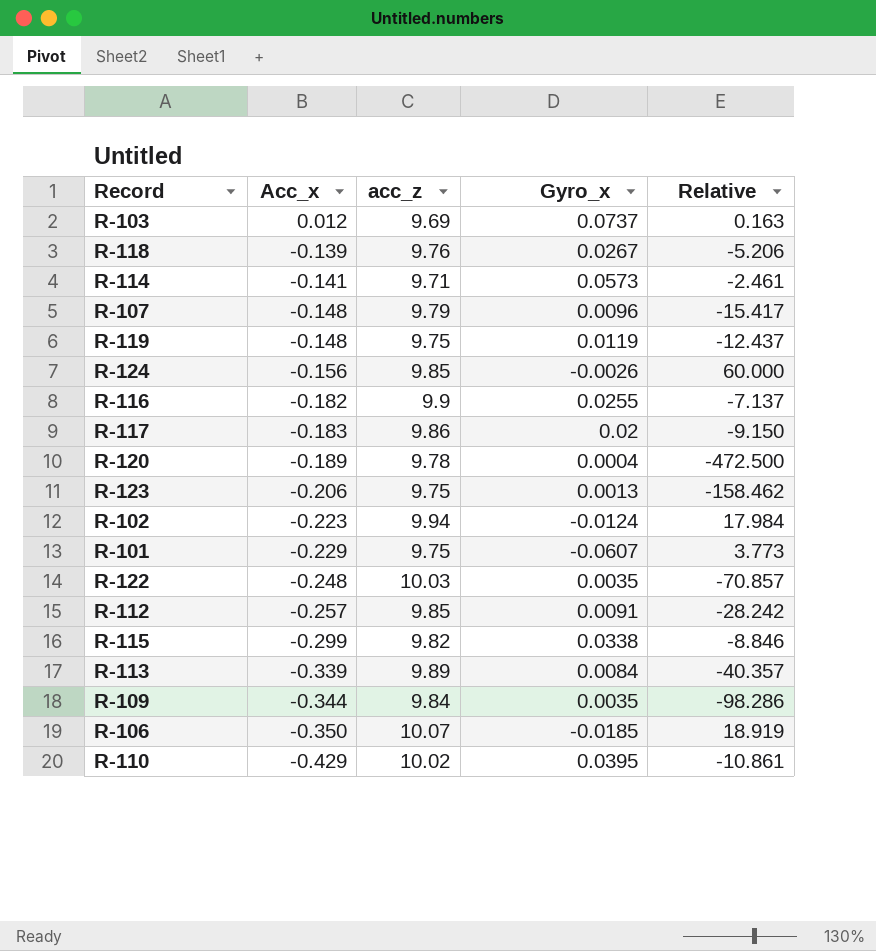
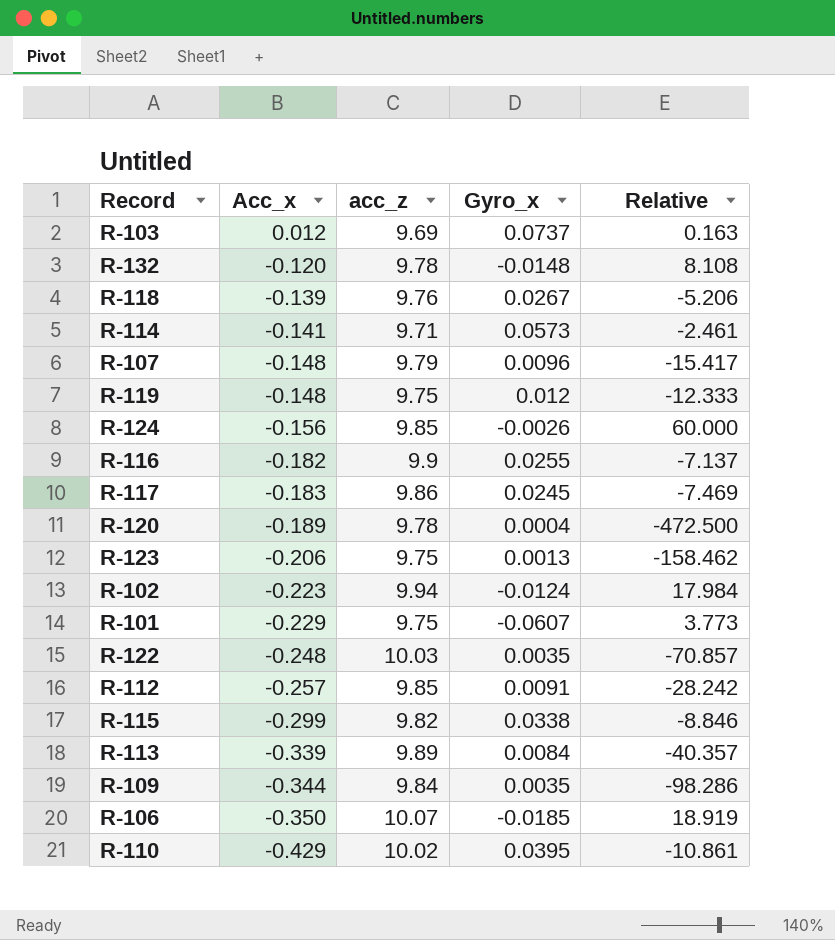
row R-132: none -> -0.120 | 9.78 | -0.0148 | 8.108
R-119 | Gyro_x: 0.0119 -> 0.012
R-119 | Relative: -12.437 -> -12.333
R-117 | Gyro_x: 0.02 -> 0.0245
R-117 | Relative: -9.150 -> -7.469

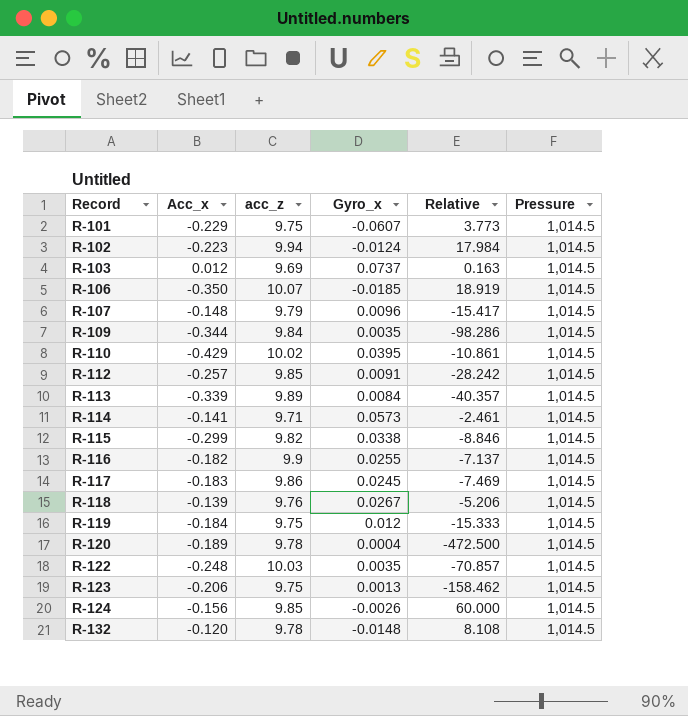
row order: Acc_x descending -> Record ascending
column Pressure | position: none -> 6
R-119 | Acc_x: -0.148 -> -0.184
R-119 | Relative: -12.333 -> -15.333

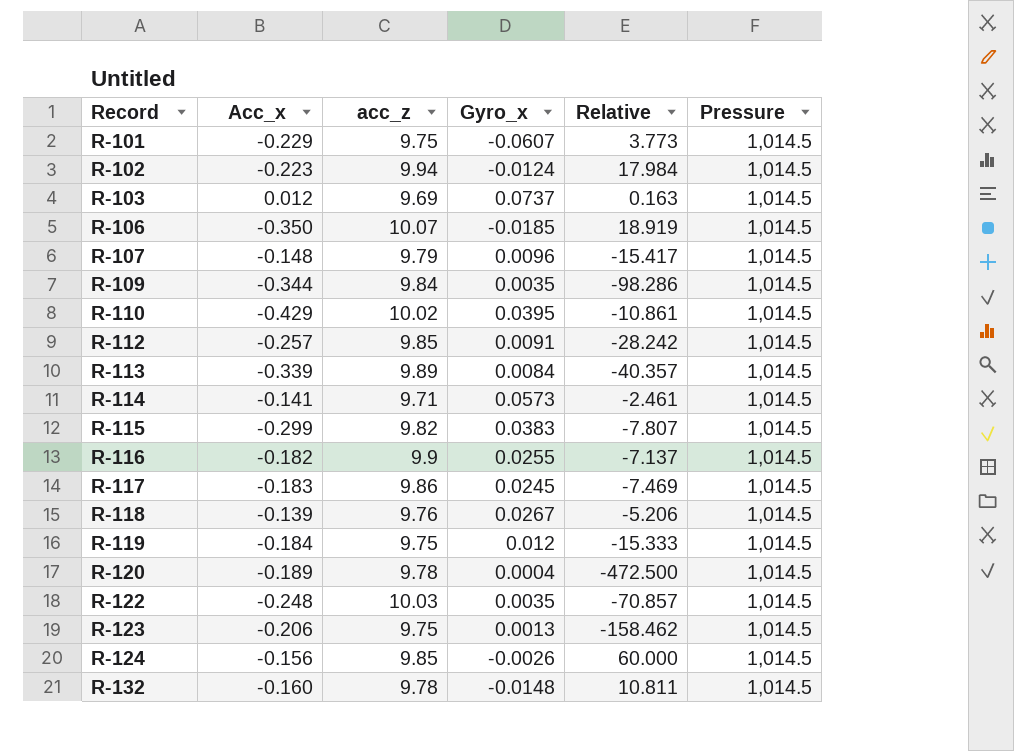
R-115 | Gyro_x: 0.0338 -> 0.0383
R-115 | Relative: -8.846 -> -7.807
R-132 | Acc_x: -0.120 -> -0.160
R-132 | Relative: 8.108 -> 10.811

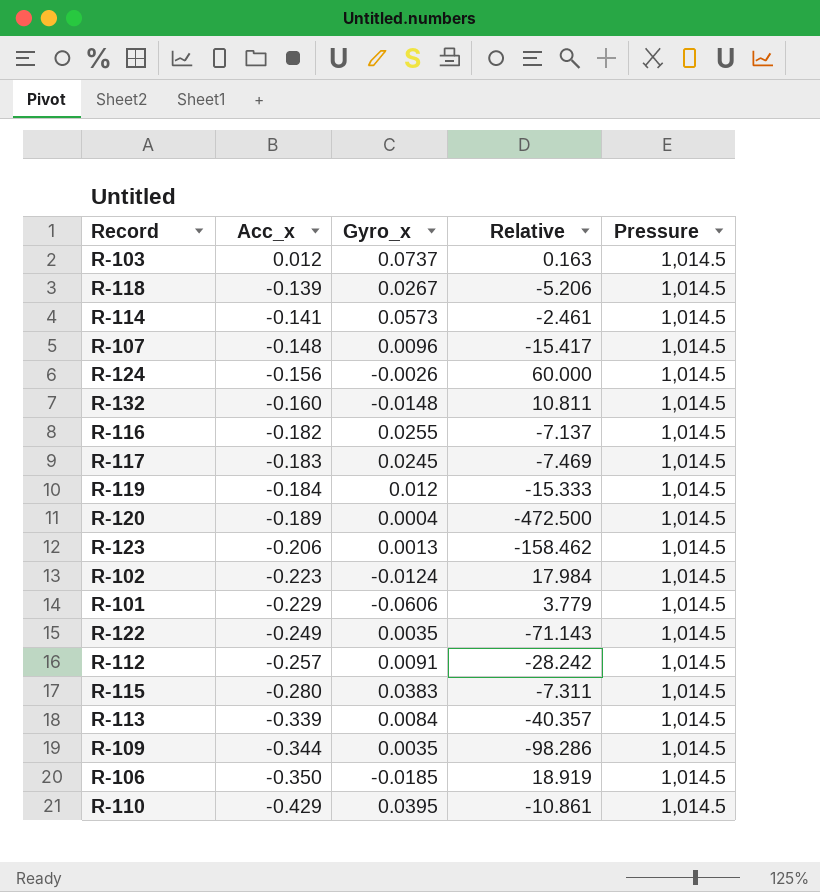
row order: Record ascending -> Acc_x descending
column acc_z | position: 3 -> none
R-101 | Gyro_x: -0.0607 -> -0.0606
R-101 | Relative: 3.773 -> 3.779
R-122 | Acc_x: -0.248 -> -0.249
R-122 | Relative: -70.857 -> -71.143
R-115 | Acc_x: -0.299 -> -0.280
R-115 | Relative: -7.807 -> -7.311

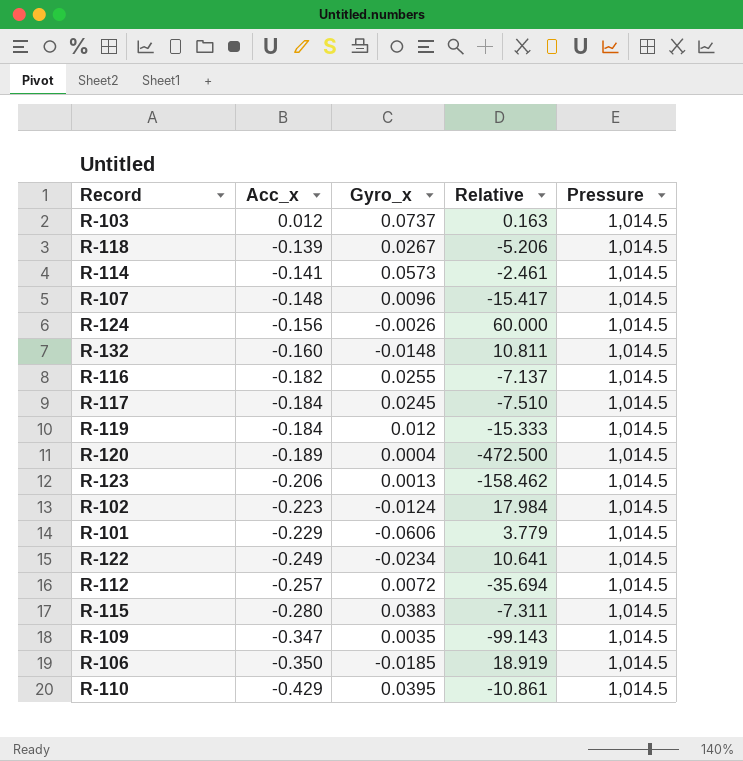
row R-113: -0.339 | 0.0084 | -40.357 | 1,014.5 -> none
R-117 | Acc_x: -0.183 -> -0.184
R-117 | Relative: -7.469 -> -7.510
R-122 | Gyro_x: 0.0035 -> -0.0234
R-122 | Relative: -71.143 -> 10.641
R-112 | Gyro_x: 0.0091 -> 0.0072
R-112 | Relative: -28.242 -> -35.694
R-109 | Acc_x: -0.344 -> -0.347
R-109 | Relative: -98.286 -> -99.143

